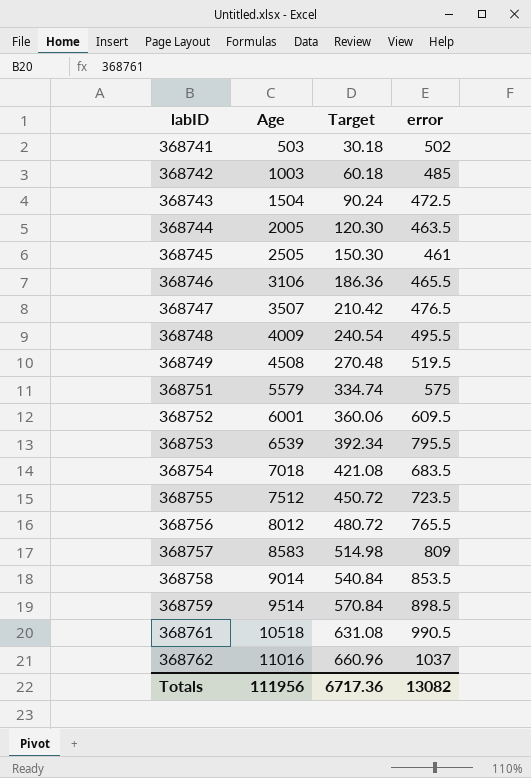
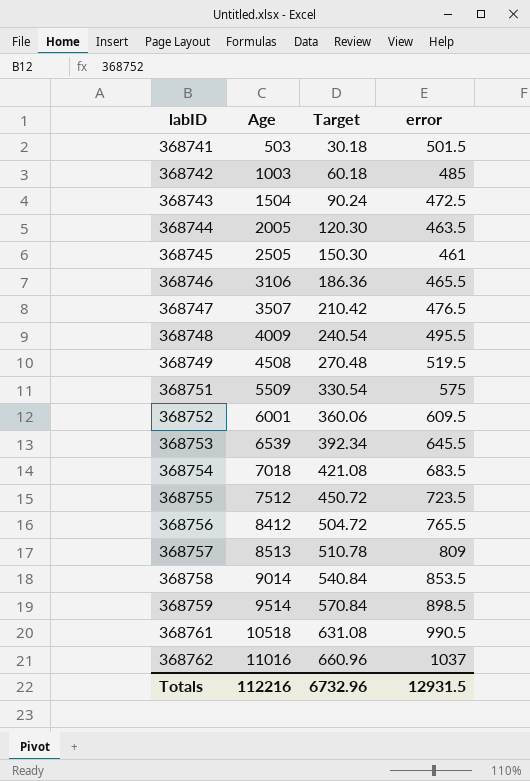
368741 | error: 502 -> 501.5
368751 | Age: 5579 -> 5509
368751 | Target: 334.74 -> 330.54
368753 | error: 795.5 -> 645.5
368756 | Age: 8012 -> 8412
368756 | Target: 480.72 -> 504.72
368757 | Age: 8583 -> 8513
368757 | Target: 514.98 -> 510.78
Totals | Age: 111956 -> 112216
Totals | Target: 6717.36 -> 6732.96
Totals | error: 13082 -> 12931.5

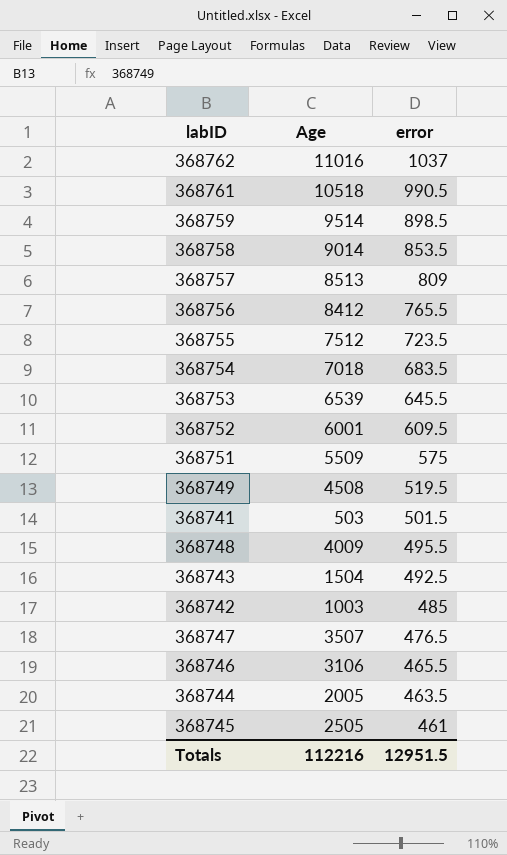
row order: labID ascending -> error descending
column Target | formula: [Age] * 0.06 -> none
368743 | error: 472.5 -> 492.5
Totals | error: 12931.5 -> 12951.5

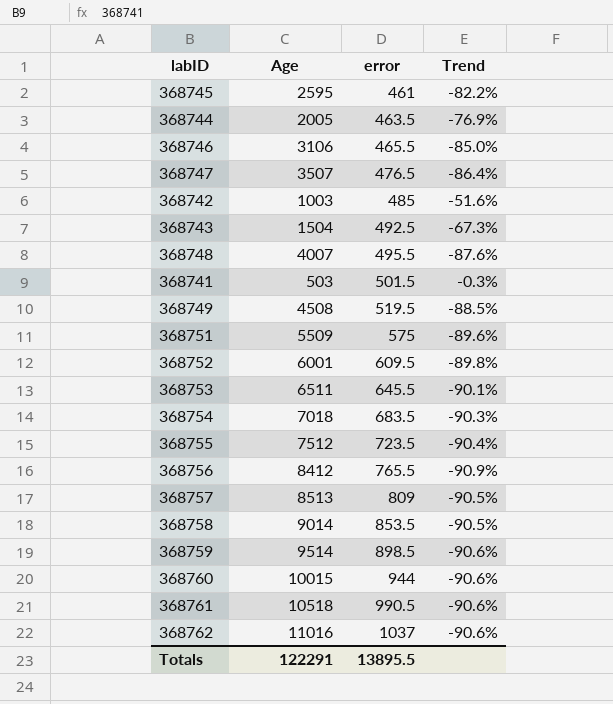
row order: error descending -> error ascending
column Trend | formula: none -> ([error] - [Age]) / [Age]
368745 | Age: 2505 -> 2595
368748 | Age: 4009 -> 4007
368753 | Age: 6539 -> 6511
row 368760: none -> 10015 | 944 | -90.6%
Totals | Age: 112216 -> 122291
Totals | error: 12951.5 -> 13895.5

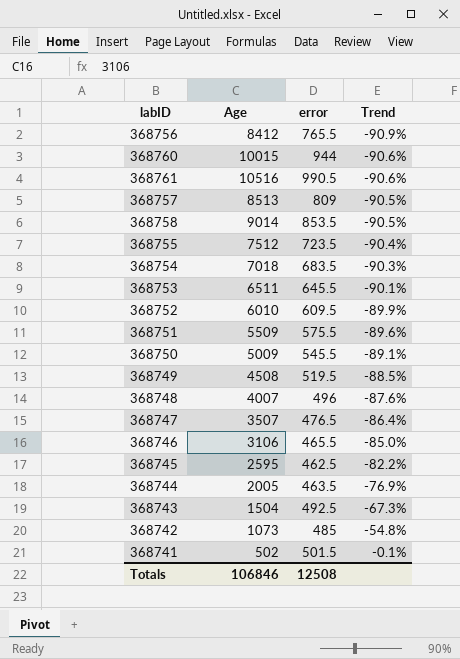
row order: error ascending -> Trend ascending
row 368759: 9514 | 898.5 | -90.6% -> none
row 368762: 11016 | 1037 | -90.6% -> none
368761 | Age: 10518 -> 10516
368752 | Age: 6001 -> 6010
368752 | Trend: -89.8% -> -89.9%
368751 | error: 575 -> 575.5
row 368750: none -> 5009 | 545.5 | -89.1%
368748 | error: 495.5 -> 496
368745 | error: 461 -> 462.5
368742 | Age: 1003 -> 1073
368742 | Trend: -51.6% -> -54.8%
368741 | Age: 503 -> 502
368741 | Trend: -0.3% -> -0.1%
Totals | Age: 122291 -> 106846
Totals | error: 13895.5 -> 12508

